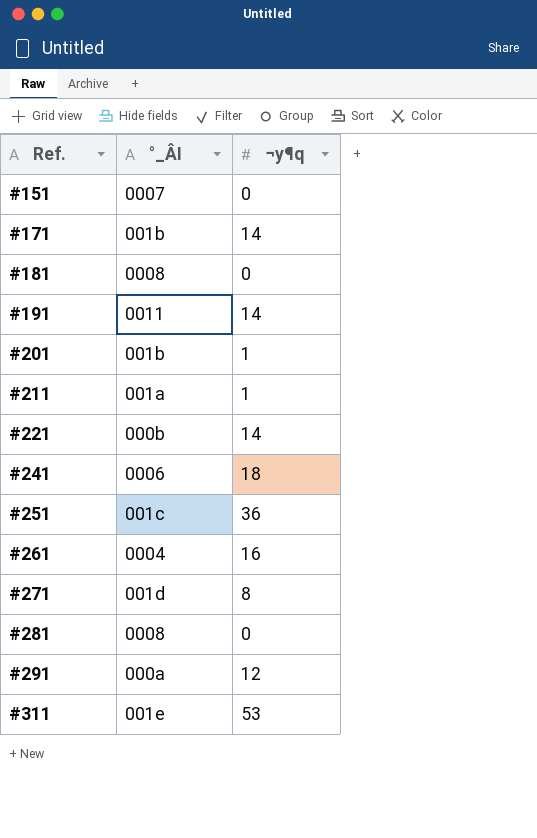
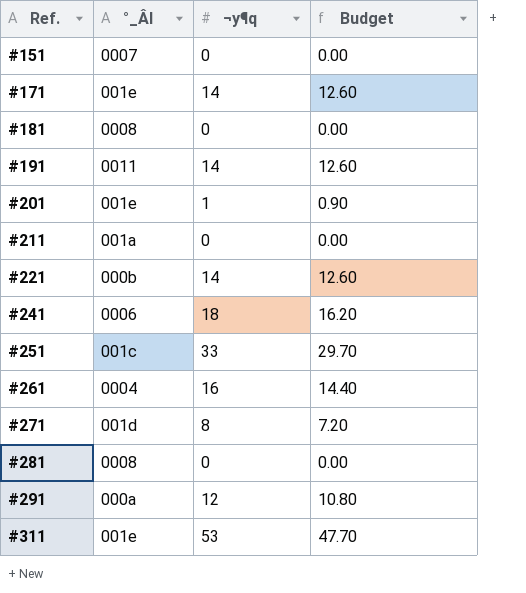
column Budget | formula: none -> [¬y¶q] * 0.9
#171 | °_ÂI: 001b -> 001e
#201 | °_ÂI: 001b -> 001e
#211 | ¬y¶q: 1 -> 0
#251 | ¬y¶q: 36 -> 33

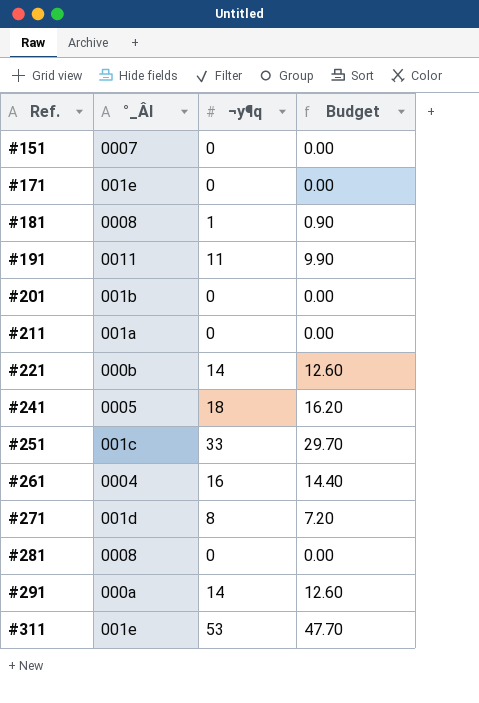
#171 | ¬y¶q: 14 -> 0
#171 | Budget: 12.60 -> 0.00
#181 | ¬y¶q: 0 -> 1
#181 | Budget: 0.00 -> 0.90
#191 | ¬y¶q: 14 -> 11
#191 | Budget: 12.60 -> 9.90
#201 | °_ÂI: 001e -> 001b
#201 | ¬y¶q: 1 -> 0
#201 | Budget: 0.90 -> 0.00
#241 | °_ÂI: 0006 -> 0005
#291 | ¬y¶q: 12 -> 14
#291 | Budget: 10.80 -> 12.60

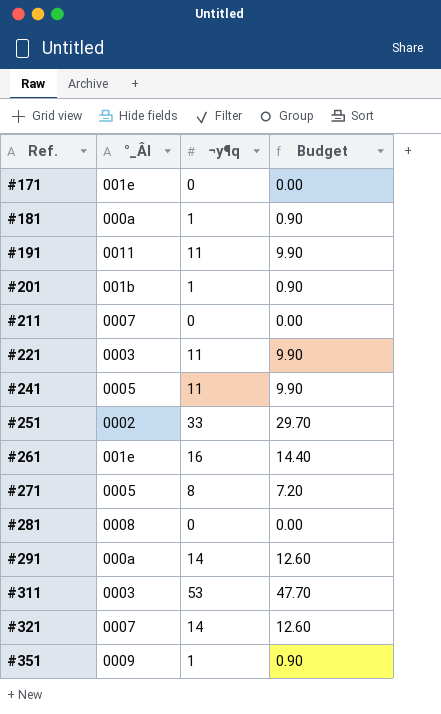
row #151: 0007 | 0 | 0.00 -> none
#181 | °_ÂI: 0008 -> 000a
#201 | ¬y¶q: 0 -> 1
#201 | Budget: 0.00 -> 0.90
#211 | °_ÂI: 001a -> 0007
#221 | °_ÂI: 000b -> 0003
#221 | ¬y¶q: 14 -> 11
#221 | Budget: 12.60 -> 9.90
#241 | ¬y¶q: 18 -> 11
#241 | Budget: 16.20 -> 9.90
#251 | °_ÂI: 001c -> 0002
#261 | °_ÂI: 0004 -> 001e
#271 | °_ÂI: 001d -> 0005
#311 | °_ÂI: 001e -> 0003
row #321: none -> 0007 | 14 | 12.60
row #351: none -> 0009 | 1 | 0.90

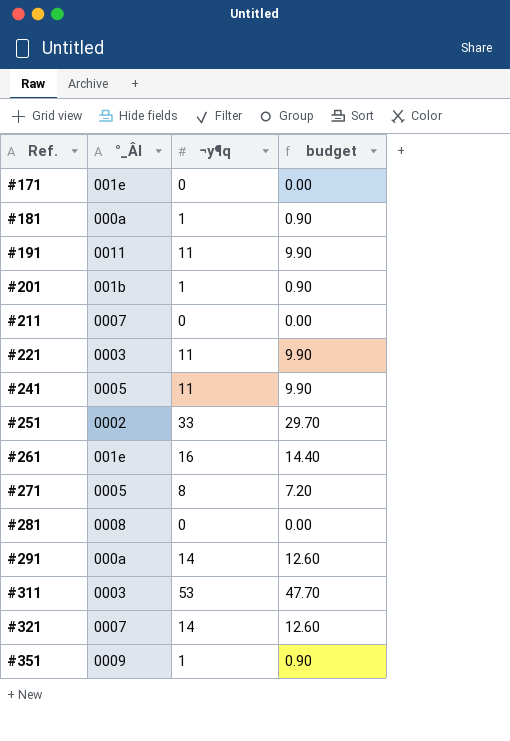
column name: Budget -> budget

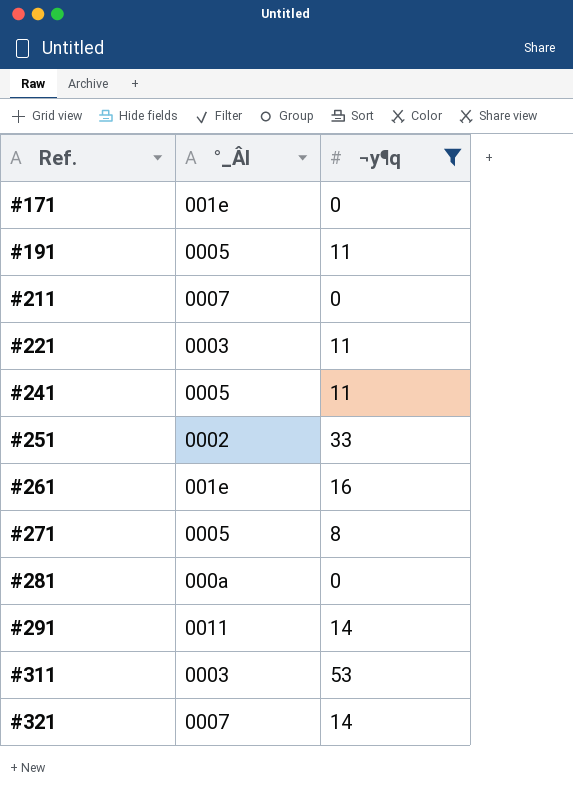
filter: none -> ¬y¶q != 1
column budget | formula: [¬y¶q] * 0.9 -> none
#191 | °_ÂI: 0011 -> 0005
#281 | °_ÂI: 0008 -> 000a
#291 | °_ÂI: 000a -> 0011

